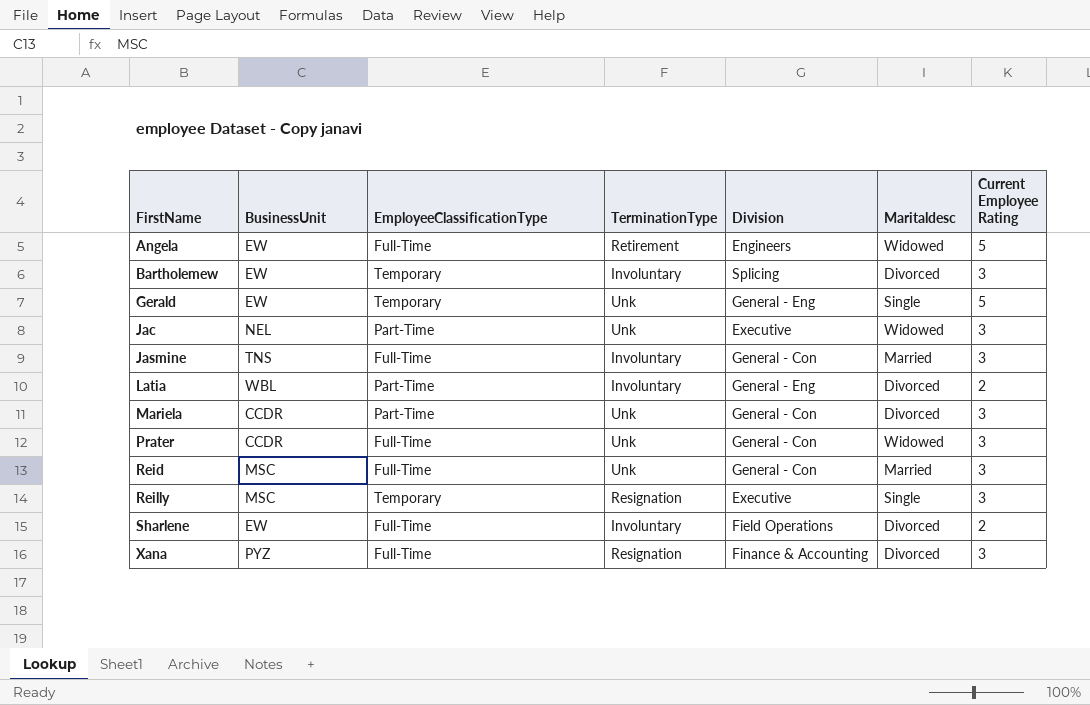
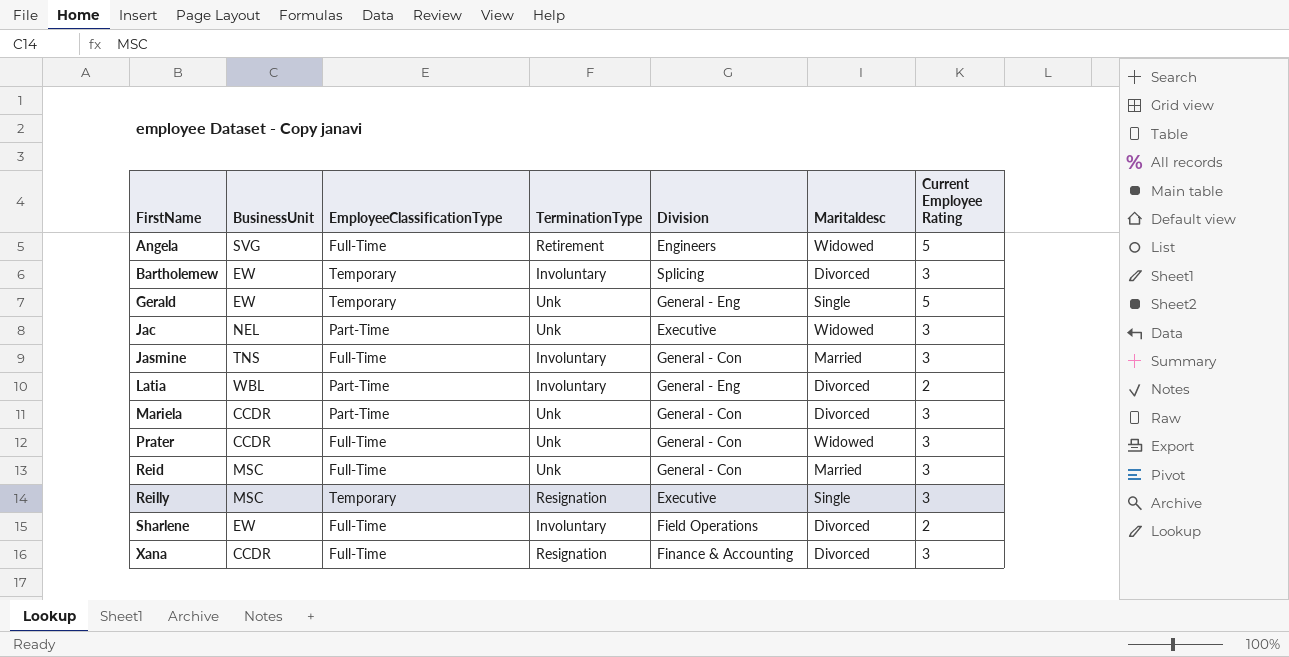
Angela | BusinessUnit: EW -> SVG
Xana | BusinessUnit: PYZ -> CCDR

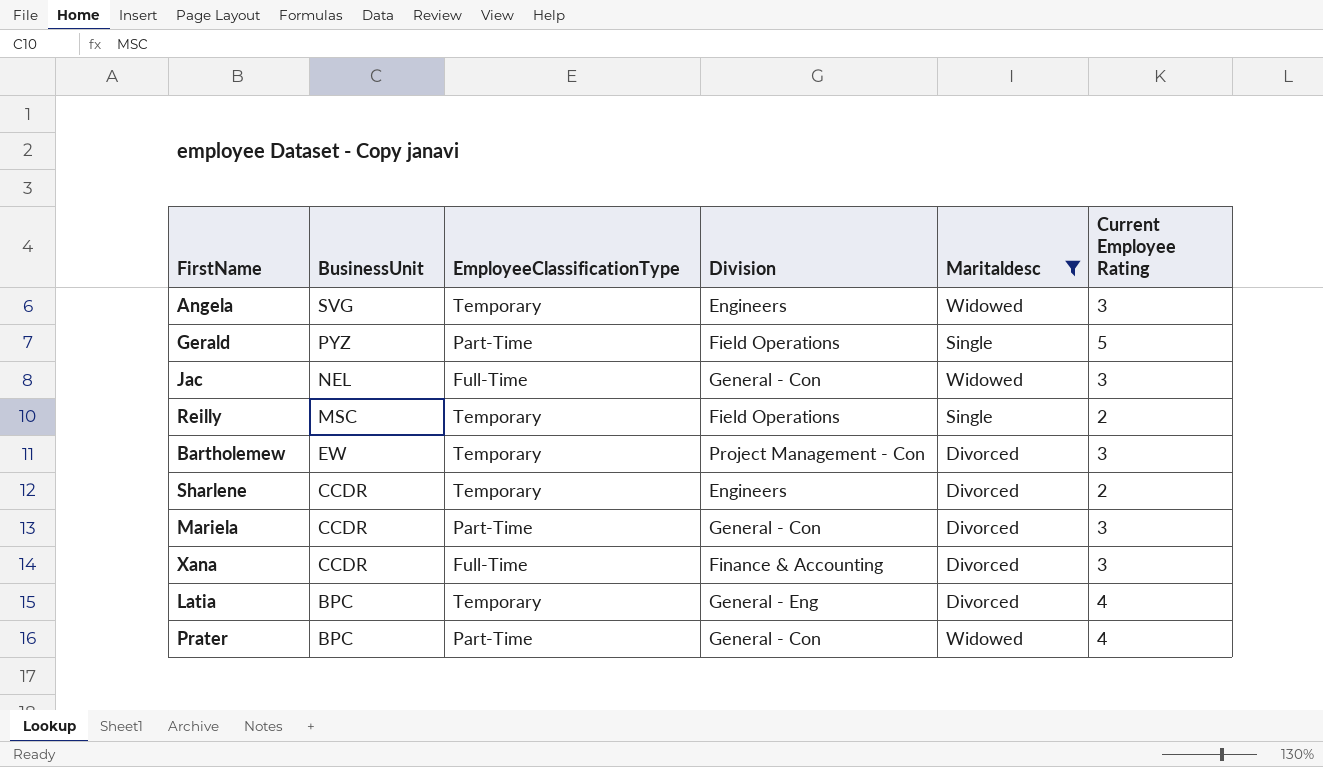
filter: none -> Maritaldesc != Married
row order: FirstName ascending -> BusinessUnit descending
column TerminationType | position: 4 -> none
Angela | EmployeeClassificationType: Full-Time -> Temporary
Angela | Current Employee Rating: 5 -> 3
Gerald | BusinessUnit: EW -> PYZ
Gerald | EmployeeClassificationType: Temporary -> Part-Time
Gerald | Division: General - Eng -> Field Operations
Jac | EmployeeClassificationType: Part-Time -> Full-Time
Jac | Division: Executive -> General - Con
Reilly | Division: Executive -> Field Operations
Reilly | Current Employee Rating: 3 -> 2
Bartholemew | Division: Splicing -> Project Management - Con
Sharlene | BusinessUnit: EW -> CCDR
Sharlene | EmployeeClassificationType: Full-Time -> Temporary
Sharlene | Division: Field Operations -> Engineers
Latia | BusinessUnit: WBL -> BPC
Latia | EmployeeClassificationType: Part-Time -> Temporary
Latia | Current Employee Rating: 2 -> 4
Prater | BusinessUnit: CCDR -> BPC
Prater | EmployeeClassificationType: Full-Time -> Part-Time
Prater | Current Employee Rating: 3 -> 4

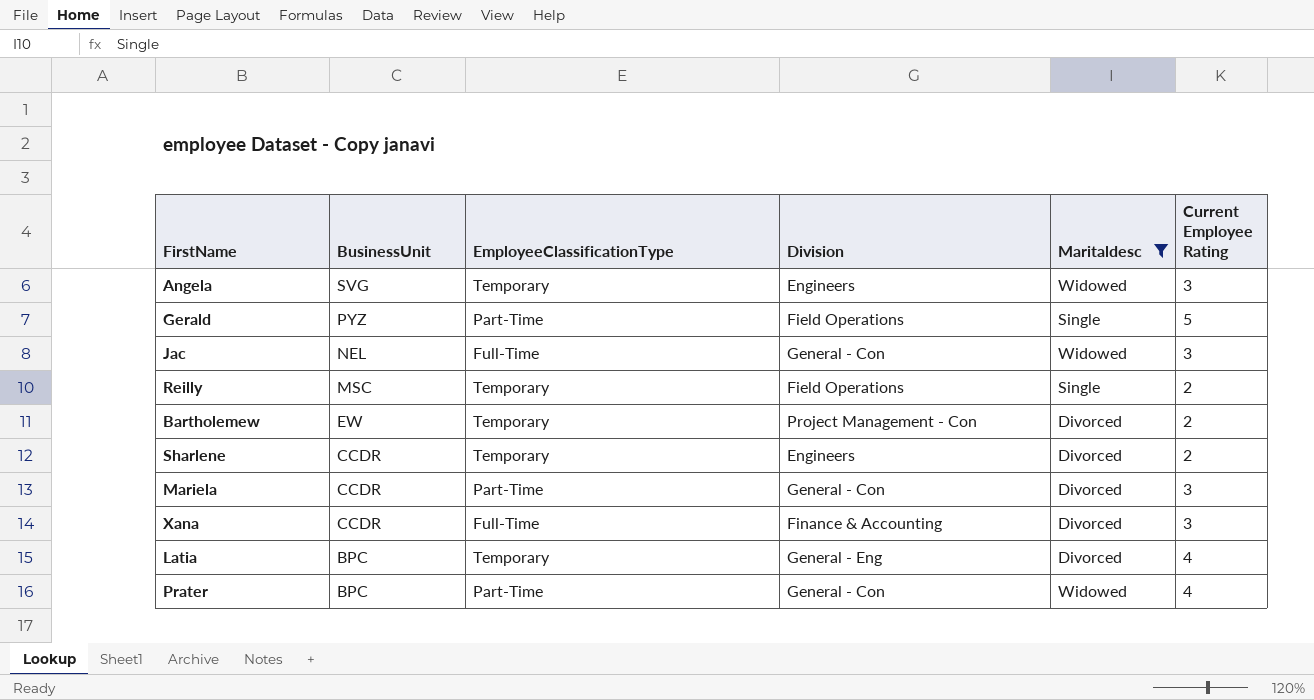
Bartholemew | Current Employee Rating: 3 -> 2

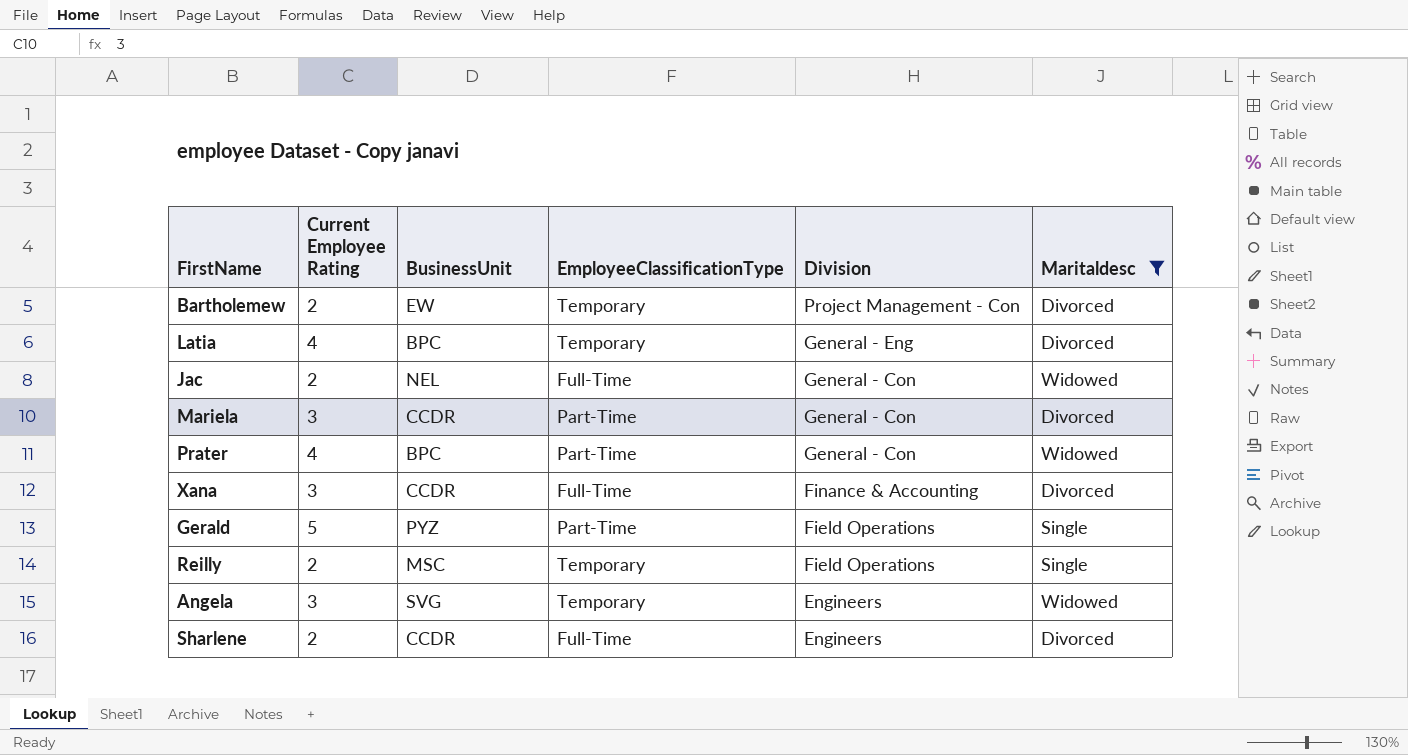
row order: BusinessUnit descending -> Division descending
column Current Employee Rating | position: 6 -> 2
Jac | Current Employee Rating: 3 -> 2
Sharlene | EmployeeClassificationType: Temporary -> Full-Time

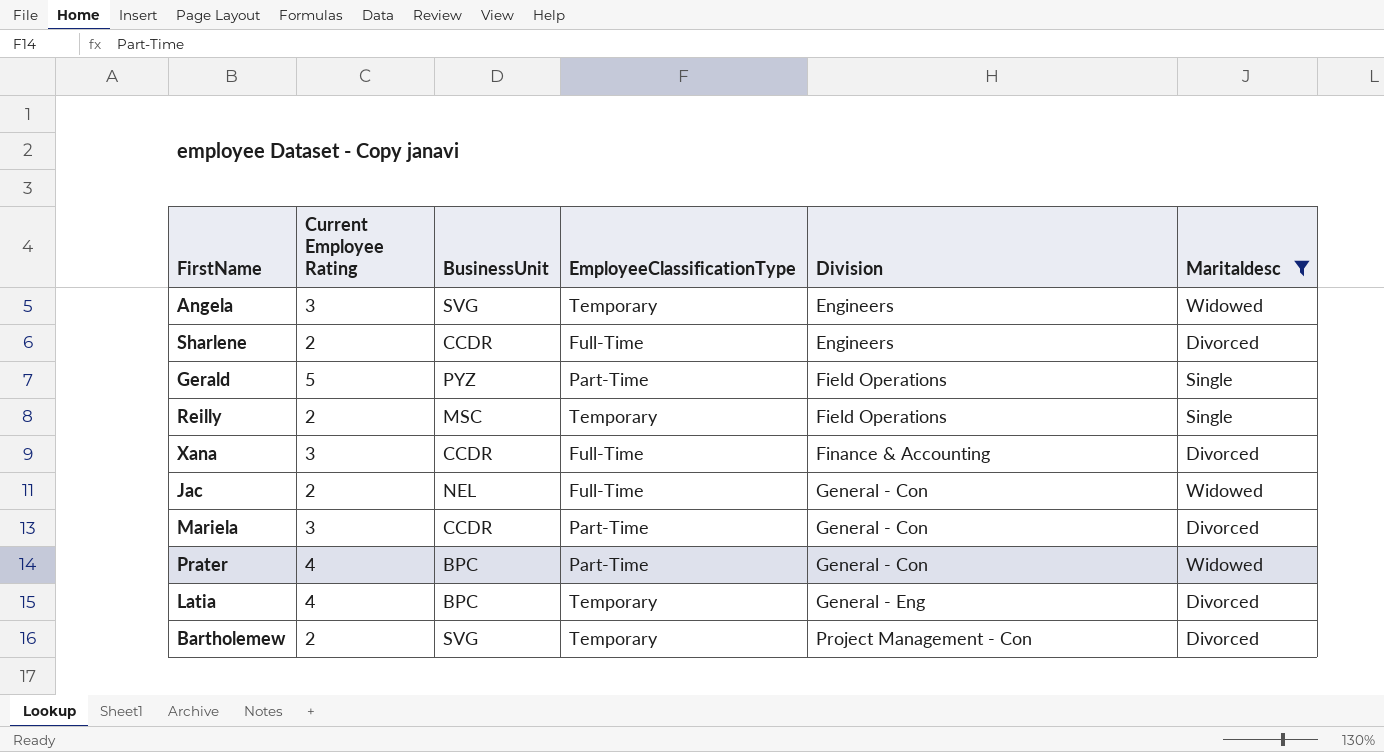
row order: Division descending -> Division ascending
Bartholemew | BusinessUnit: EW -> SVG

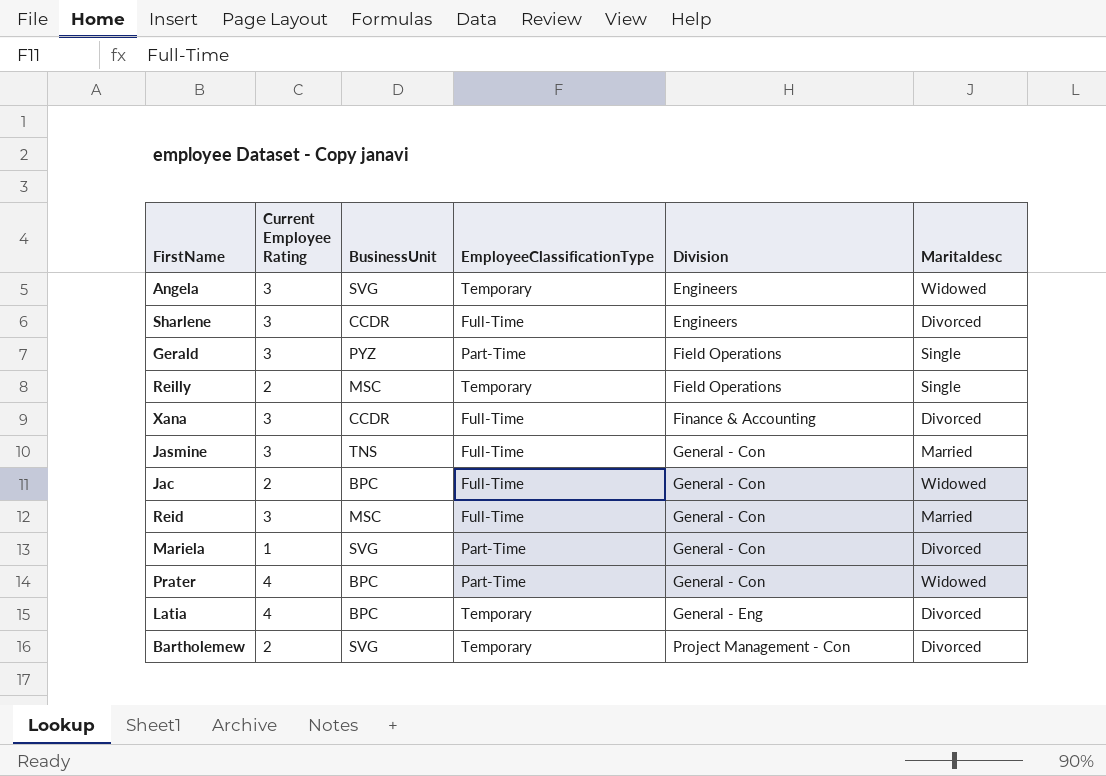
filter: Maritaldesc != Married -> none
Sharlene | Current Employee Rating: 2 -> 3
Gerald | Current Employee Rating: 5 -> 3
Jac | BusinessUnit: NEL -> BPC
Mariela | Current Employee Rating: 3 -> 1
Mariela | BusinessUnit: CCDR -> SVG

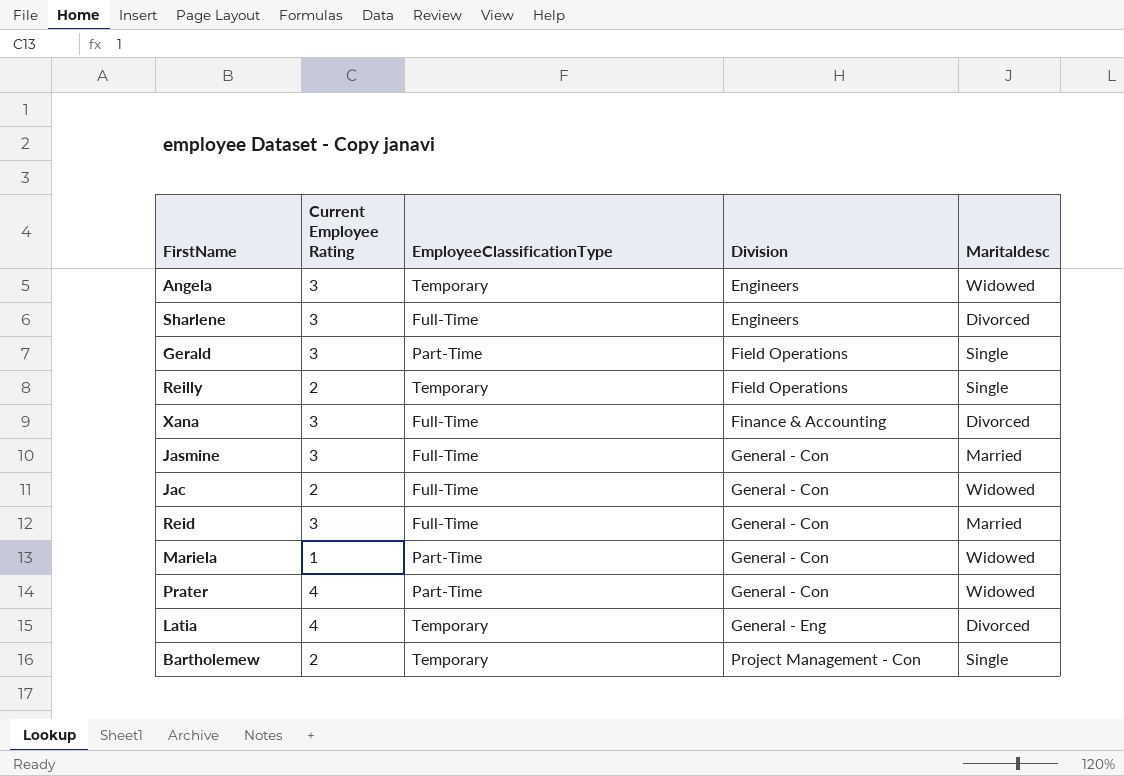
column BusinessUnit | position: 3 -> none
Mariela | Maritaldesc: Divorced -> Widowed
Bartholemew | Maritaldesc: Divorced -> Single

